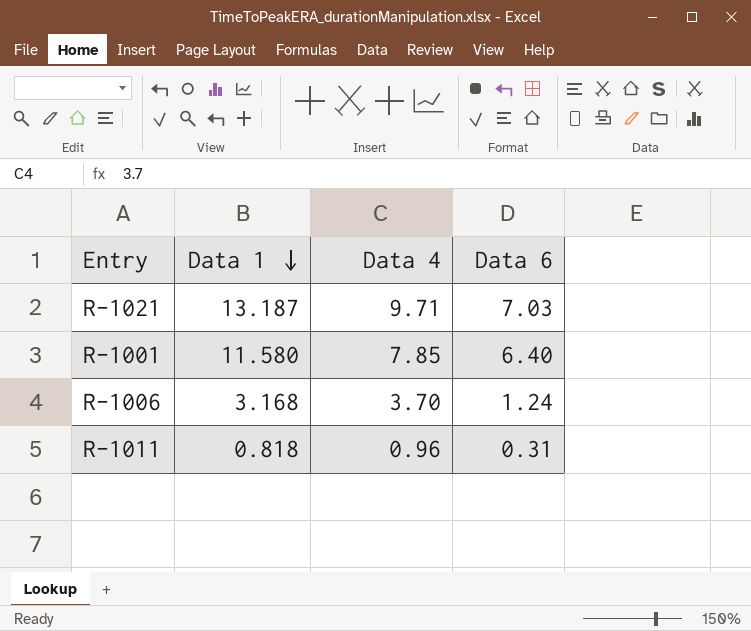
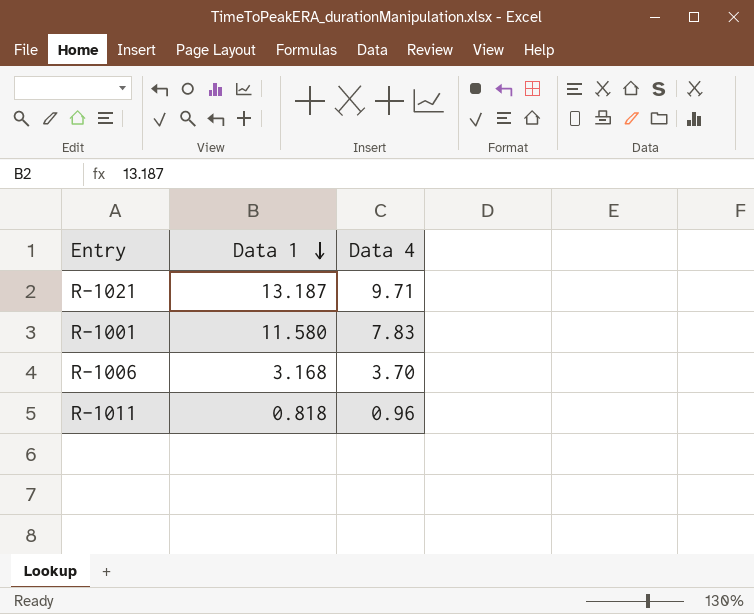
column Data 6 | position: 4 -> none
R-1001 | Data 4: 7.85 -> 7.83

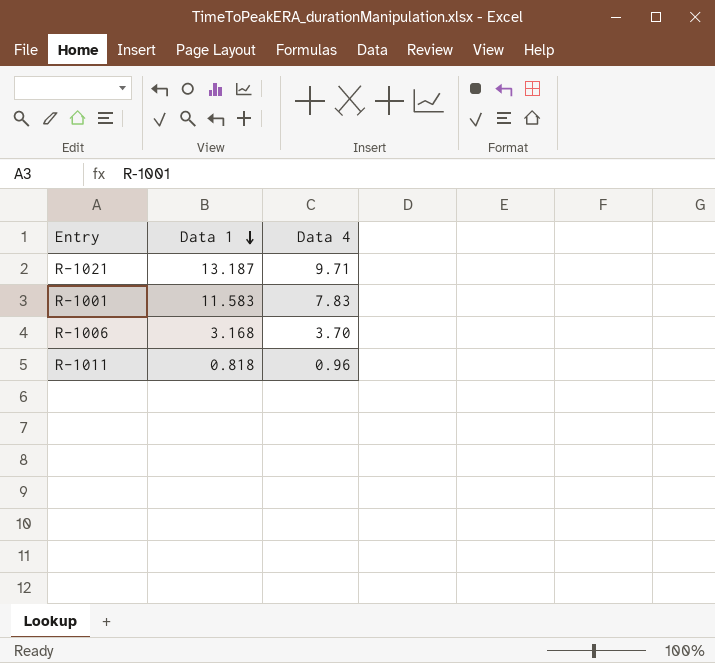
R-1001 | Data 1: 11.580 -> 11.583

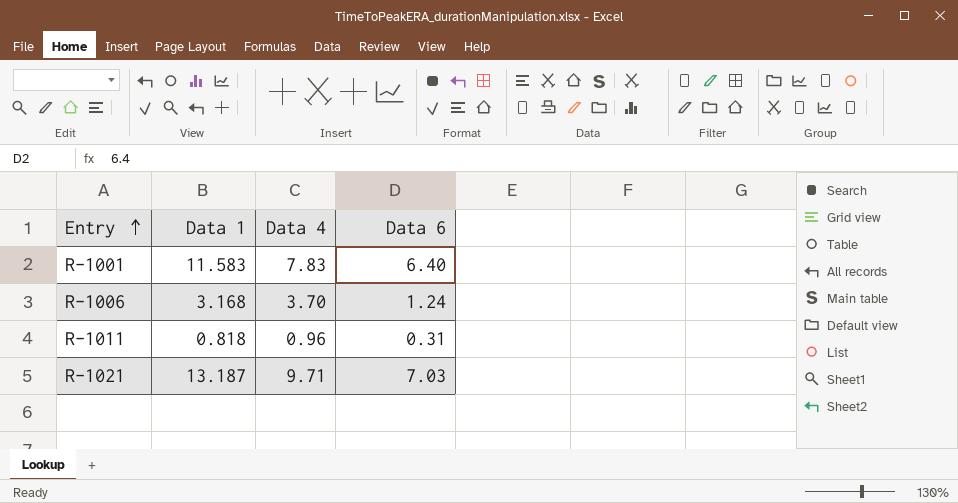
row order: Data 1 descending -> Entry ascending
column Data 6 | position: none -> 4

